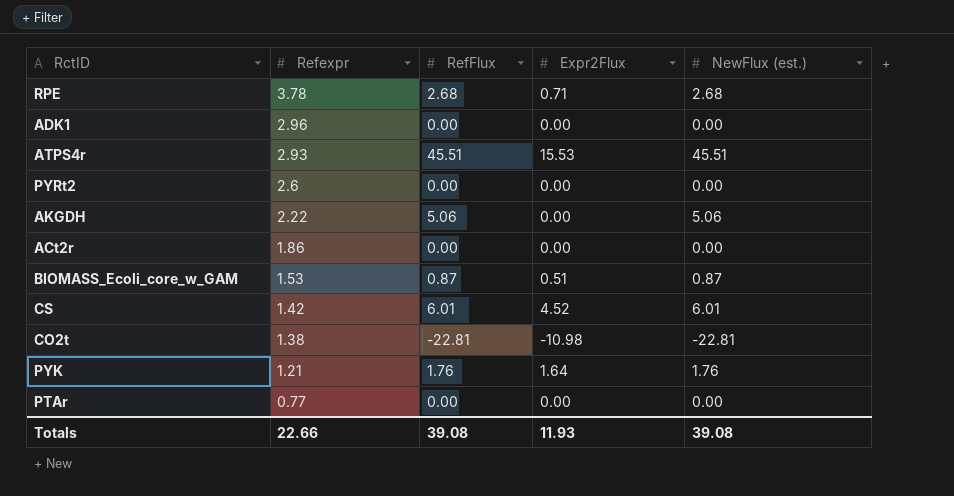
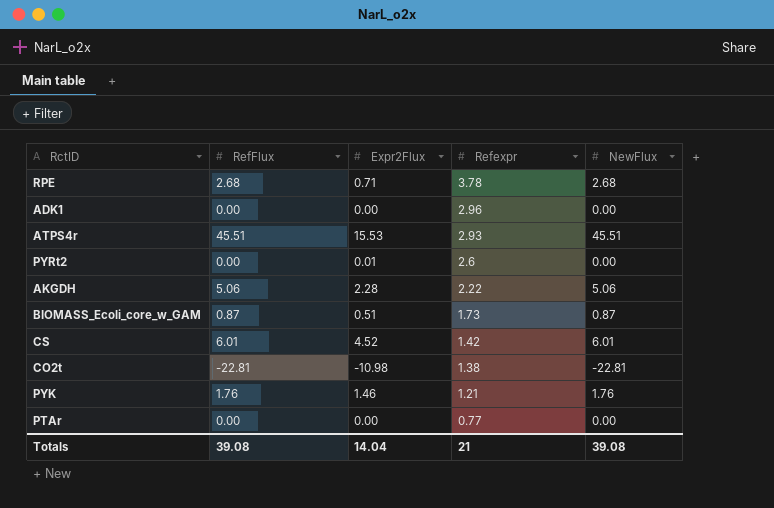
column Refexpr | position: 2 -> 4
column name: NewFlux (est.) -> NewFlux
row ACt2r: 1.86 | 0.00 | 0.00 | 0.00 -> none
PYRt2 | Expr2Flux: 0.00 -> 0.01
AKGDH | Expr2Flux: 0.00 -> 2.28
BIOMASS_Ecoli_core_w_GAM | Refexpr: 1.53 -> 1.73
PYK | Expr2Flux: 1.64 -> 1.46
Totals | Expr2Flux: 11.93 -> 14.04
Totals | Refexpr: 22.66 -> 21

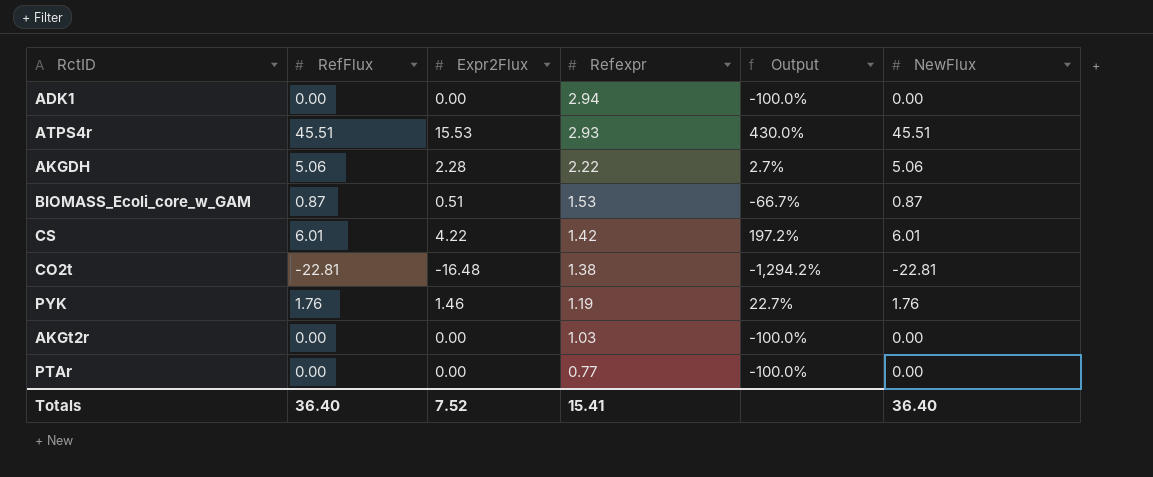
column Output | formula: none -> ([Expr2Flux] - [Refexpr]) / [Refexpr]
row RPE: 2.68 | 0.71 | 3.78 | 2.68 -> none
row PYRt2: 0.00 | 0.01 | 2.6 | 0.00 -> none
ADK1 | Refexpr: 2.96 -> 2.94
BIOMASS_Ecoli_core_w_GAM | Refexpr: 1.73 -> 1.53
CS | Expr2Flux: 4.52 -> 4.22
CO2t | Expr2Flux: -10.98 -> -16.48
PYK | Refexpr: 1.21 -> 1.19
row AKGt2r: none -> 0.00 | 0.00 | 1.03 | -100.0% | 0.00
Totals | RefFlux: 39.08 -> 36.40
Totals | Expr2Flux: 14.04 -> 7.52
Totals | Refexpr: 21 -> 15.41
Totals | NewFlux: 39.08 -> 36.40

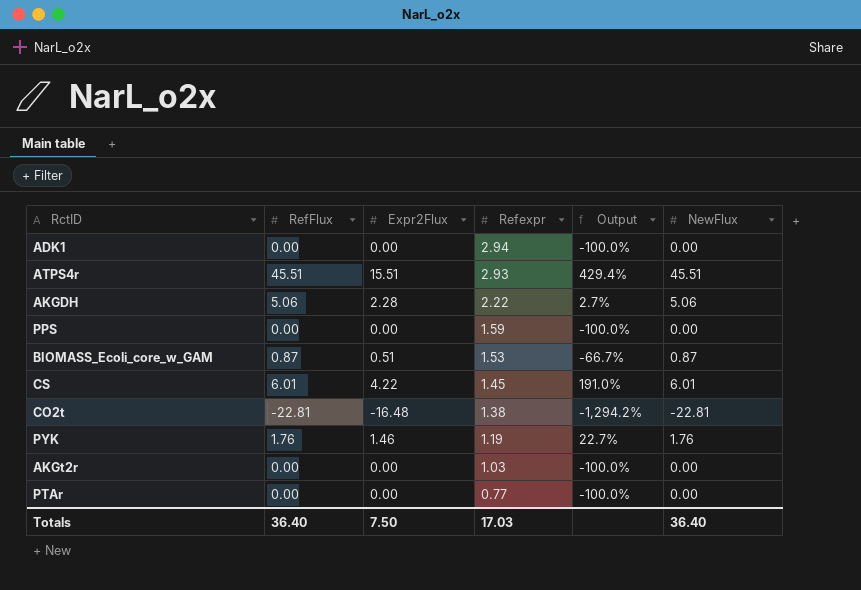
ATPS4r | Expr2Flux: 15.53 -> 15.51
ATPS4r | Output: 430.0% -> 429.4%
row PPS: none -> 0.00 | 0.00 | 1.59 | -100.0% | 0.00
CS | Refexpr: 1.42 -> 1.45
CS | Output: 197.2% -> 191.0%
Totals | Expr2Flux: 7.52 -> 7.50
Totals | Refexpr: 15.41 -> 17.03

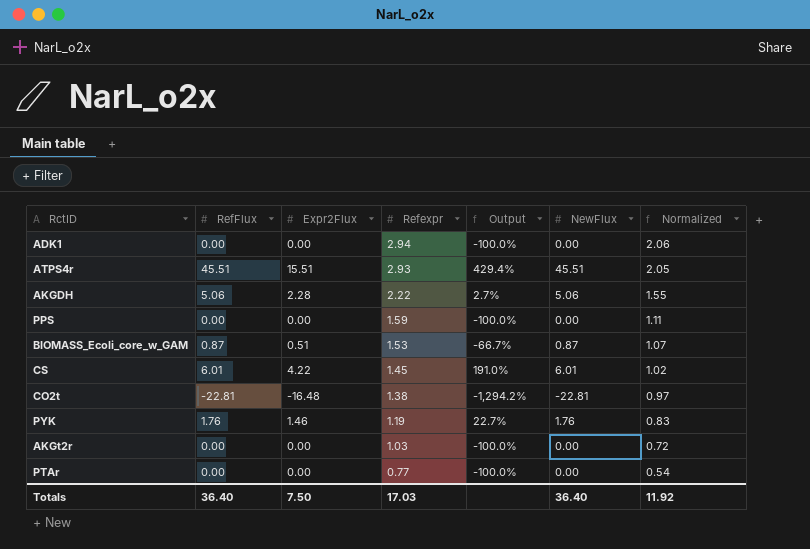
column Normalized | formula: none -> [Refexpr] * 0.7

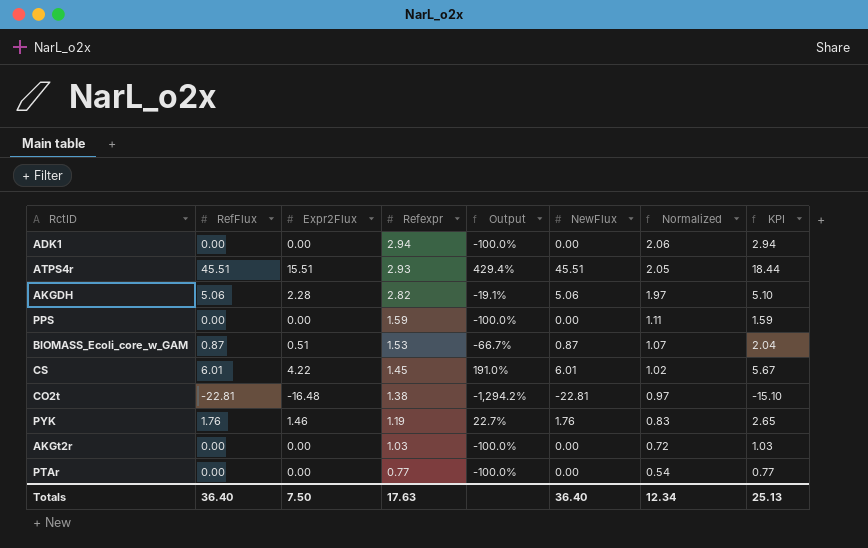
column KPI | formula: none -> [Expr2Flux] + [Refexpr]
AKGDH | Refexpr: 2.22 -> 2.82
AKGDH | Output: 2.7% -> -19.1%
AKGDH | Normalized: 1.55 -> 1.97
Totals | Refexpr: 17.03 -> 17.63
Totals | Normalized: 11.92 -> 12.34

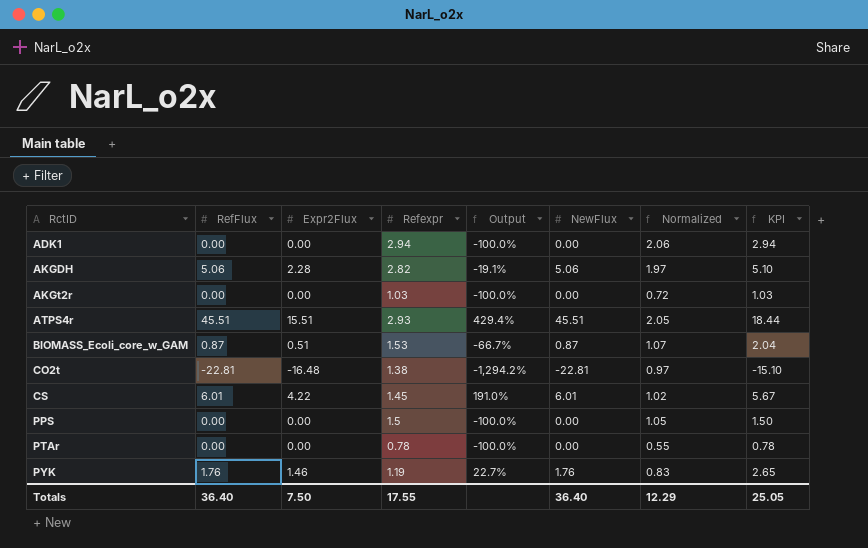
row order: Refexpr descending -> RctID ascending
PPS | Refexpr: 1.59 -> 1.5
PPS | Normalized: 1.11 -> 1.05
PPS | KPI: 1.59 -> 1.50
PTAr | Refexpr: 0.77 -> 0.78
PTAr | Normalized: 0.54 -> 0.55
PTAr | KPI: 0.77 -> 0.78
Totals | Refexpr: 17.63 -> 17.55
Totals | Normalized: 12.34 -> 12.29
Totals | KPI: 25.13 -> 25.05

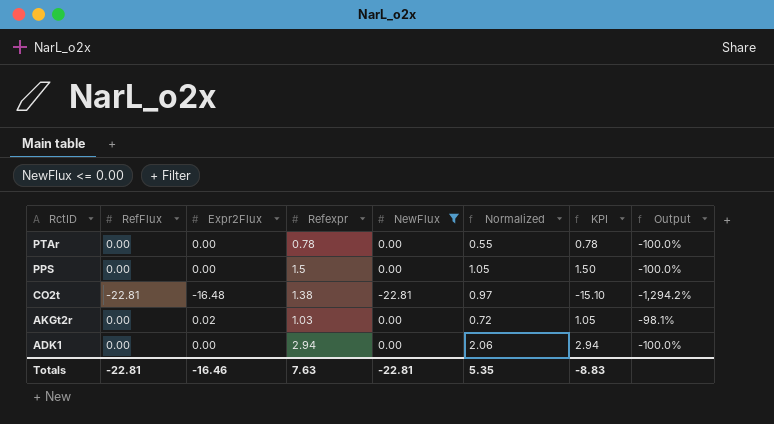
filter: none -> NewFlux <= 0.00
row order: RctID ascending -> RctID descending
column Output | position: 5 -> 8
AKGt2r | Expr2Flux: 0.00 -> 0.02
AKGt2r | KPI: 1.03 -> 1.05
AKGt2r | Output: -100.0% -> -98.1%
Totals | RefFlux: 36.40 -> -22.81
Totals | Expr2Flux: 7.50 -> -16.46
Totals | Refexpr: 17.55 -> 7.63
Totals | NewFlux: 36.40 -> -22.81
Totals | Normalized: 12.29 -> 5.35
Totals | KPI: 25.05 -> -8.83

